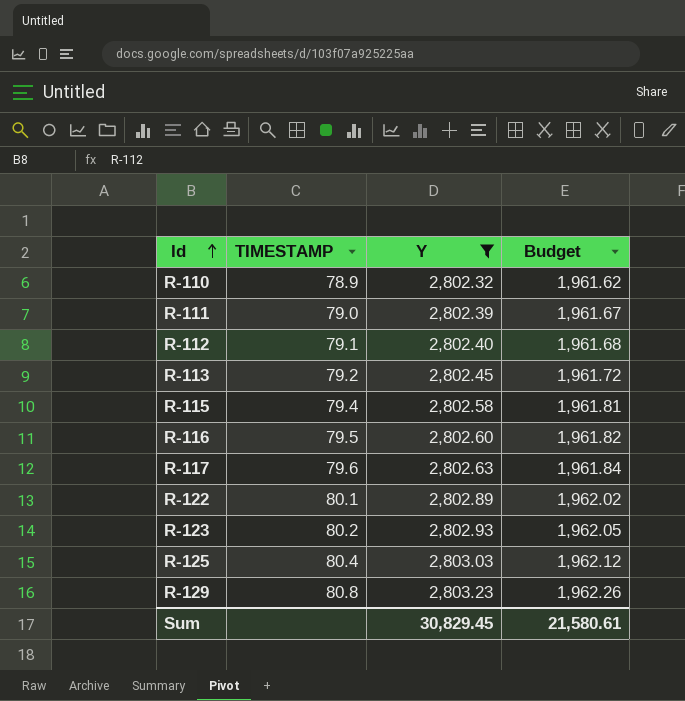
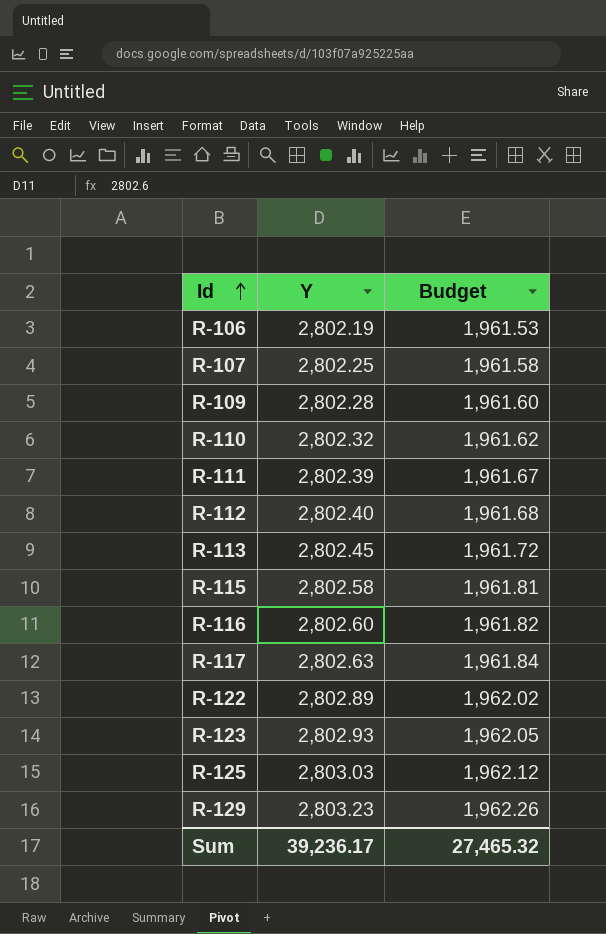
filter: Y >= 2,802.32 -> none
column TIMESTAMP | position: 2 -> none
Sum | Y: 30,829.45 -> 39,236.17
Sum | Budget: 21,580.61 -> 27,465.32

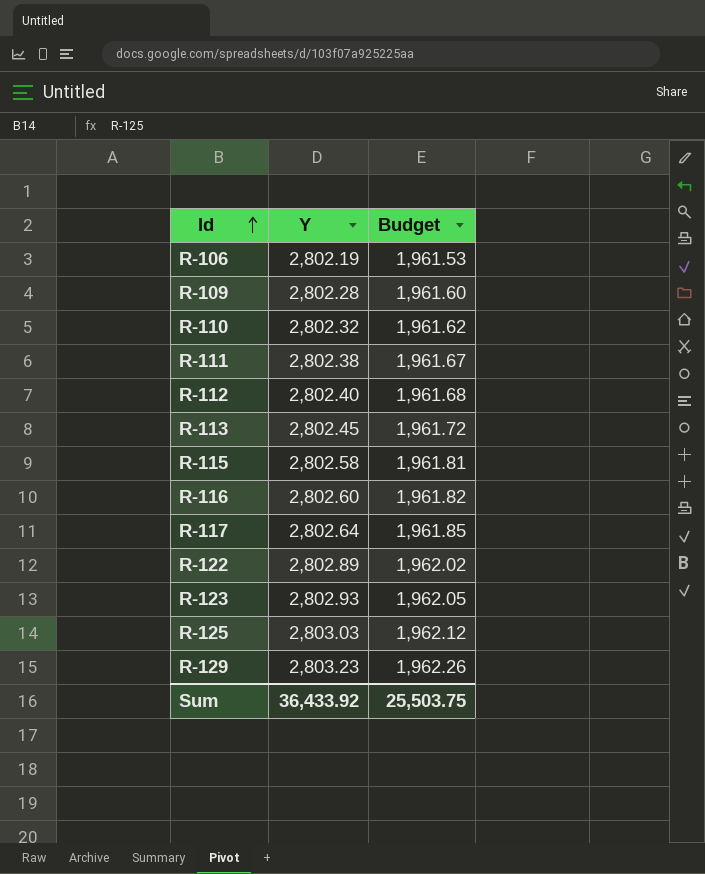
row R-107: 2,802.25 | 1,961.58 -> none
R-111 | Y: 2,802.39 -> 2,802.38
R-117 | Y: 2,802.63 -> 2,802.64
R-117 | Budget: 1,961.84 -> 1,961.85
Sum | Y: 39,236.17 -> 36,433.92
Sum | Budget: 27,465.32 -> 25,503.75

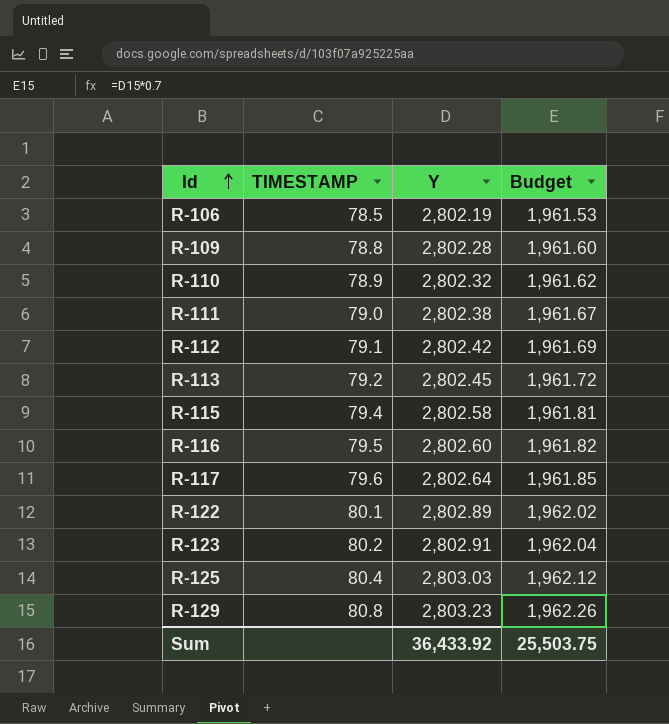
column TIMESTAMP | position: none -> 2
R-112 | Y: 2,802.40 -> 2,802.42
R-112 | Budget: 1,961.68 -> 1,961.69
R-123 | Y: 2,802.93 -> 2,802.91
R-123 | Budget: 1,962.05 -> 1,962.04

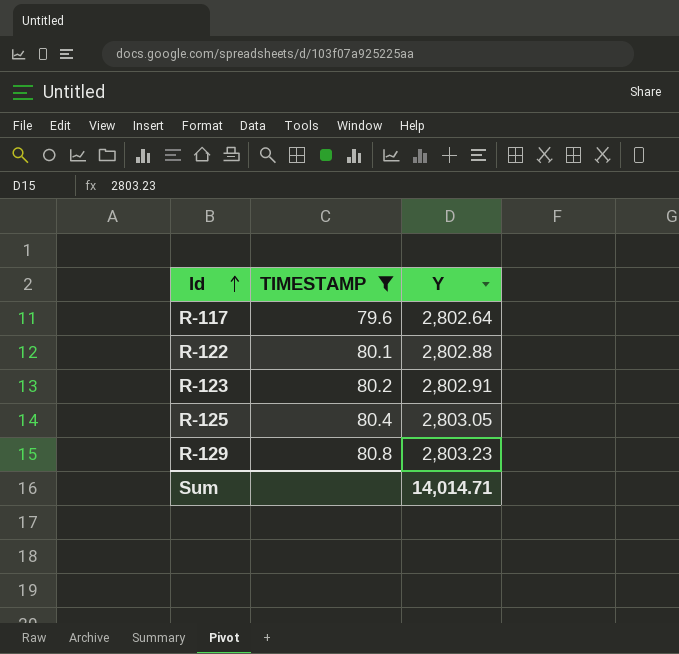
filter: none -> TIMESTAMP >= 79.6
column Budget | formula: [Y] * 0.7 -> none
R-122 | Y: 2,802.89 -> 2,802.88
R-125 | Y: 2,803.03 -> 2,803.05
Sum | Y: 36,433.92 -> 14,014.71

